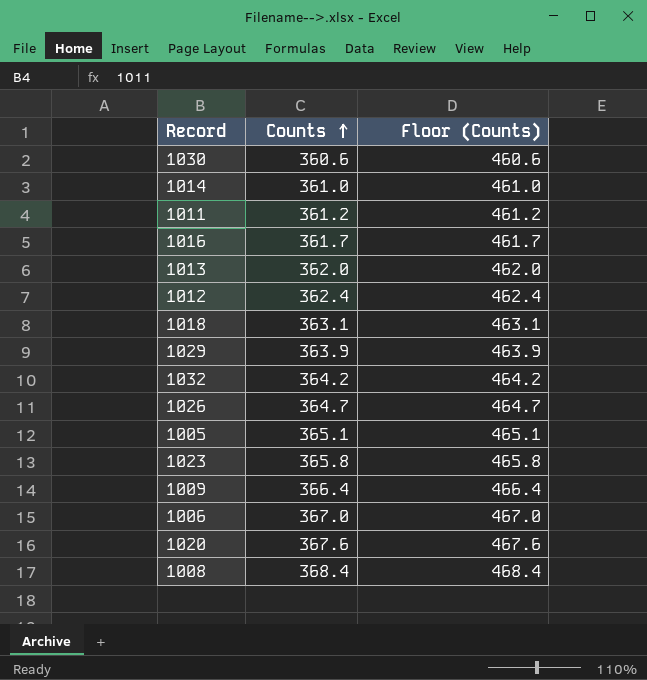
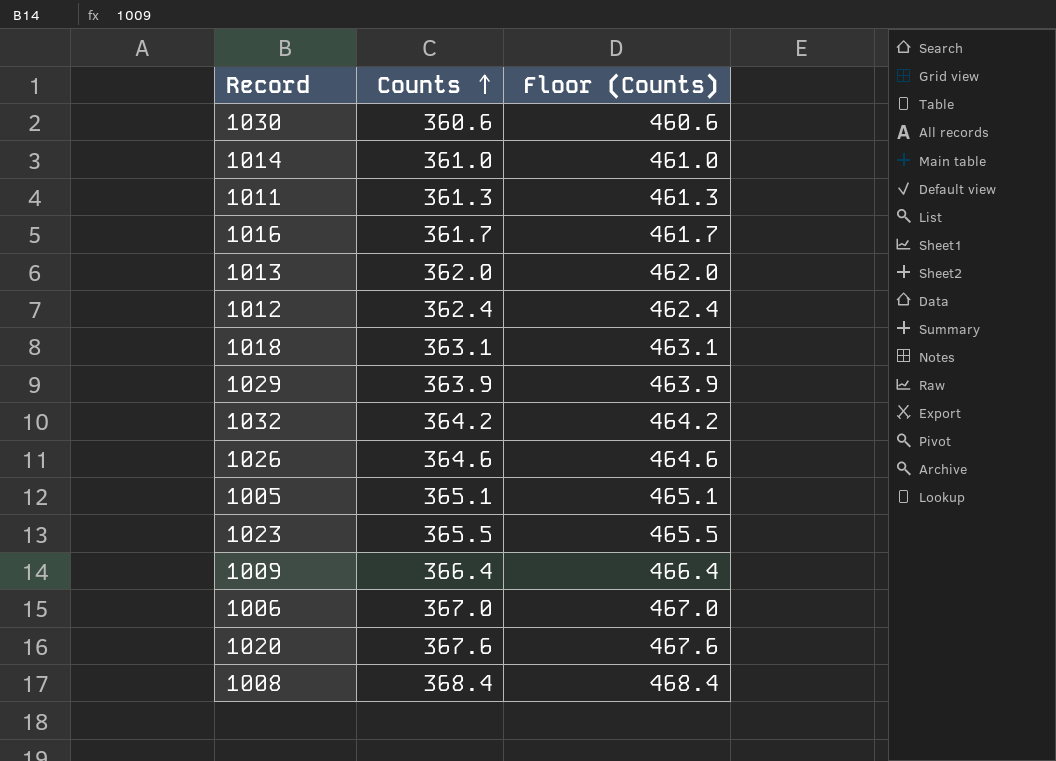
1011 | Counts: 361.2 -> 361.3
1011 | Floor (Counts): 461.2 -> 461.3
1026 | Counts: 364.7 -> 364.6
1026 | Floor (Counts): 464.7 -> 464.6
1023 | Counts: 365.8 -> 365.5
1023 | Floor (Counts): 465.8 -> 465.5

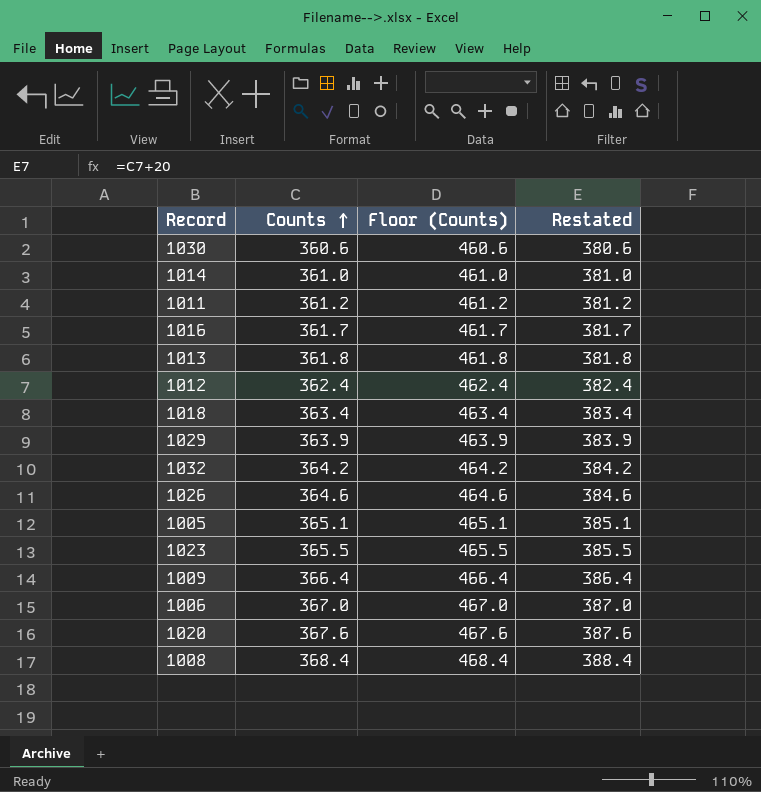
column Restated | formula: none -> [Counts] + 20
1011 | Counts: 361.3 -> 361.2
1011 | Floor (Counts): 461.3 -> 461.2
1013 | Counts: 362.0 -> 361.8
1013 | Floor (Counts): 462.0 -> 461.8
1018 | Counts: 363.1 -> 363.4
1018 | Floor (Counts): 463.1 -> 463.4

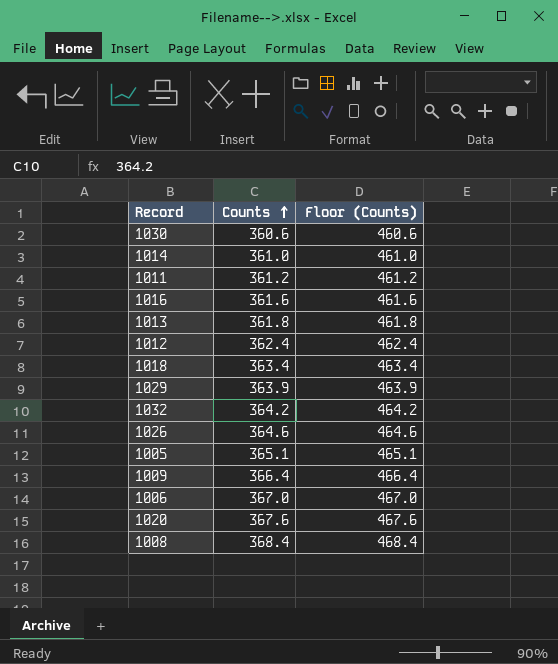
column Restated | formula: [Counts] + 20 -> none
row 1023: 365.5 | 465.5 | 385.5 -> none
1016 | Counts: 361.7 -> 361.6
1016 | Floor (Counts): 461.7 -> 461.6

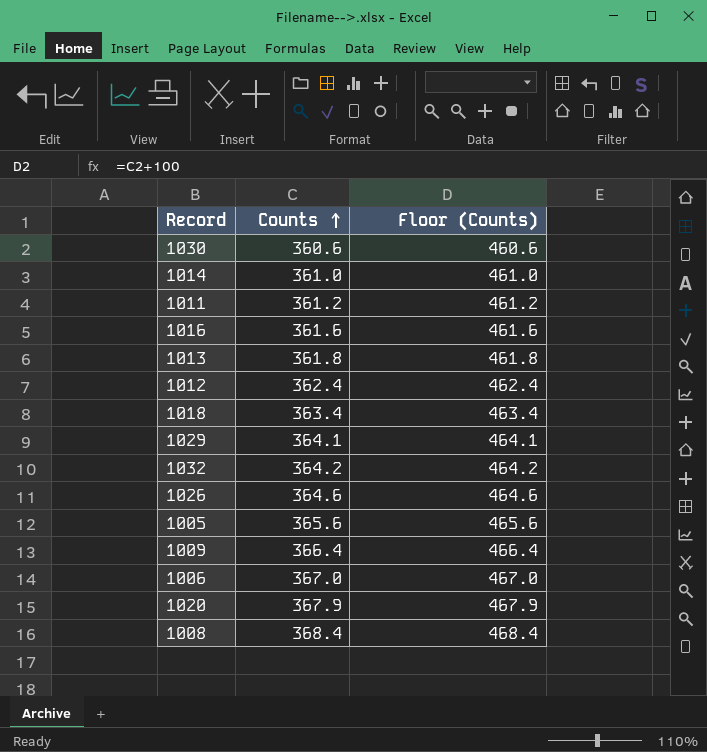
1029 | Counts: 363.9 -> 364.1
1029 | Floor (Counts): 463.9 -> 464.1
1005 | Counts: 365.1 -> 365.6
1005 | Floor (Counts): 465.1 -> 465.6
1020 | Counts: 367.6 -> 367.9
1020 | Floor (Counts): 467.6 -> 467.9

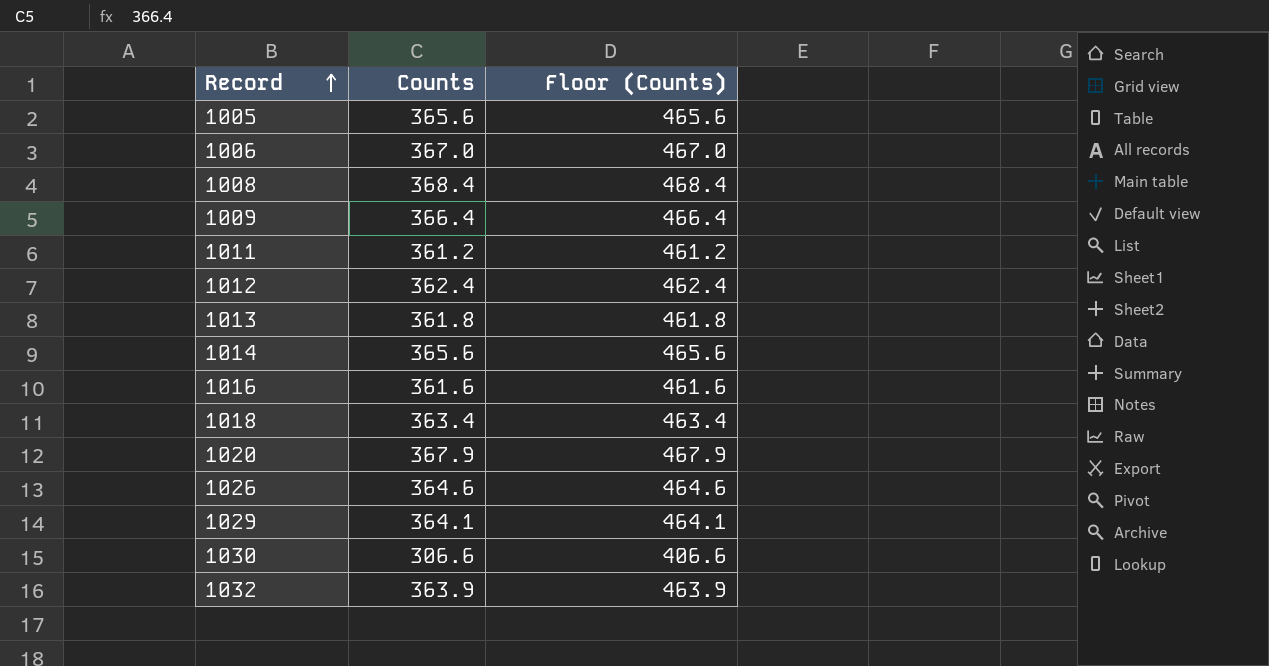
row order: Counts ascending -> Record ascending
1014 | Counts: 361.0 -> 365.6
1014 | Floor (Counts): 461.0 -> 465.6
1030 | Counts: 360.6 -> 306.6
1030 | Floor (Counts): 460.6 -> 406.6
1032 | Counts: 364.2 -> 363.9
1032 | Floor (Counts): 464.2 -> 463.9

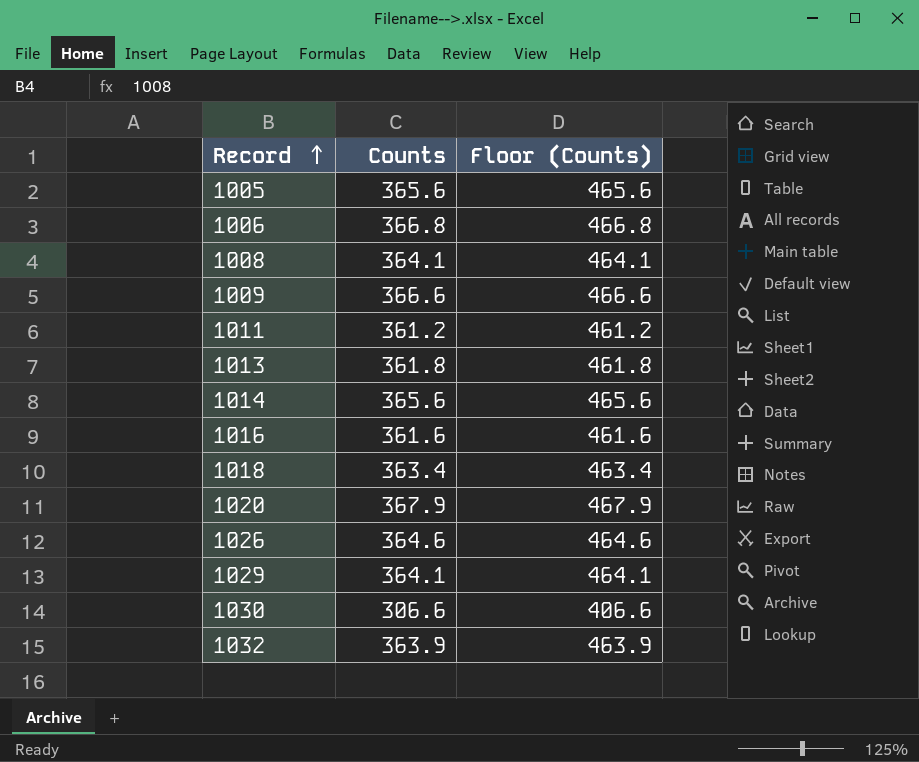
row 1012: 362.4 | 462.4 -> none
1006 | Counts: 367.0 -> 366.8
1006 | Floor (Counts): 467.0 -> 466.8
1008 | Counts: 368.4 -> 364.1
1008 | Floor (Counts): 468.4 -> 464.1
1009 | Counts: 366.4 -> 366.6
1009 | Floor (Counts): 466.4 -> 466.6

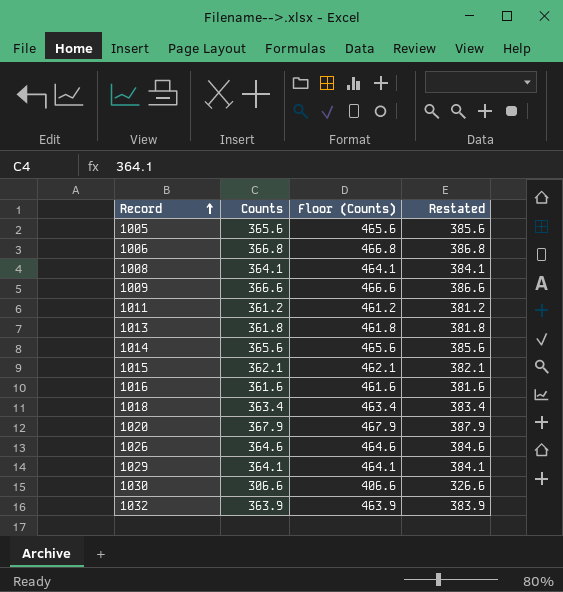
column Restated | formula: none -> [Counts] + 20
row 1015: none -> 362.1 | 462.1 | 382.1

